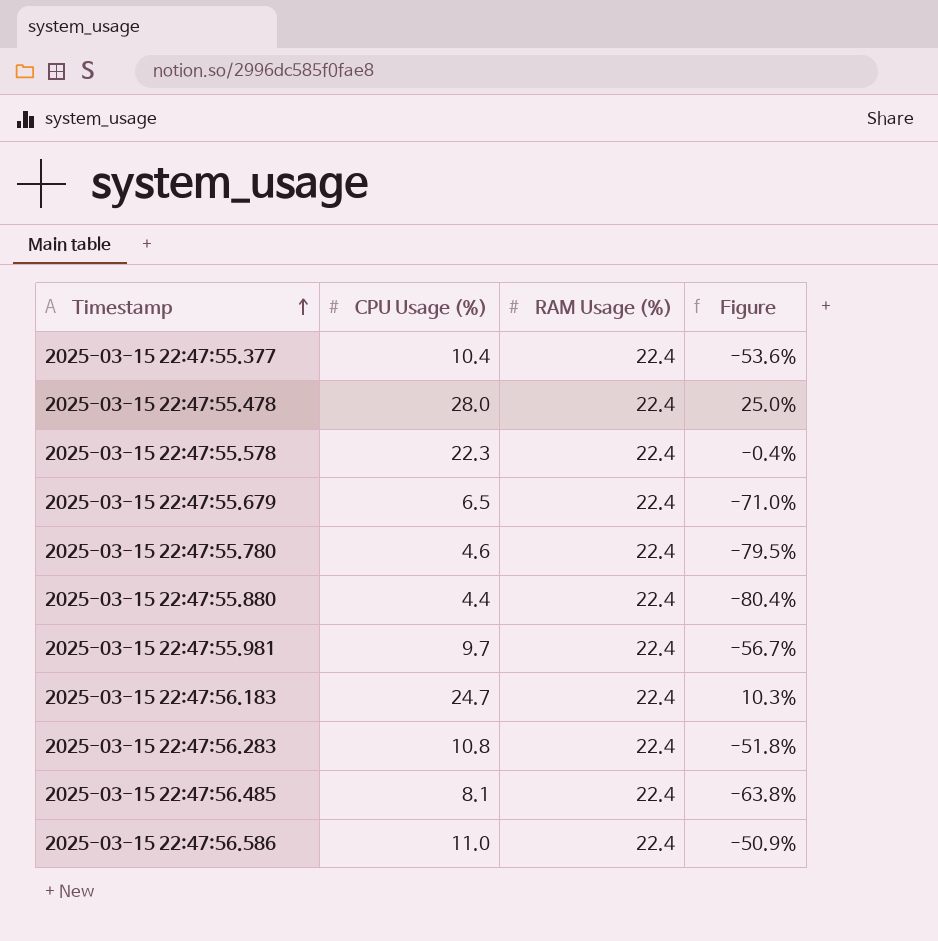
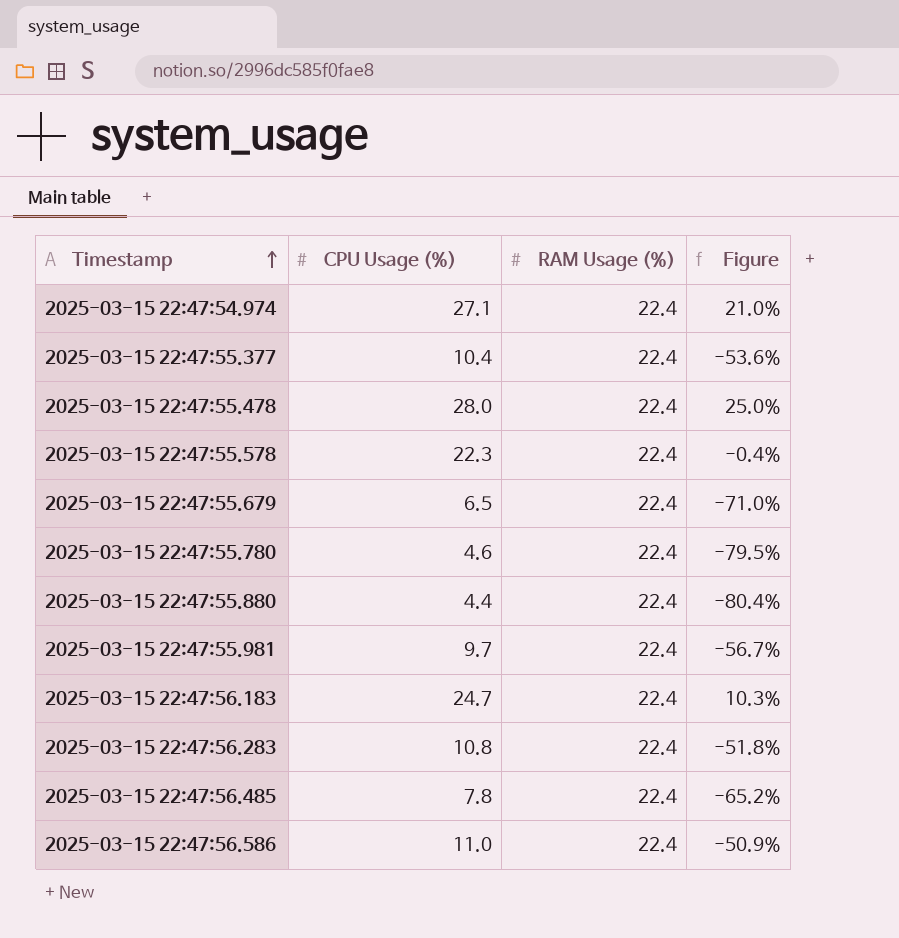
row 2025-03-15 22:47:54.974: none -> 27.1 | 22.4 | 21.0%
2025-03-15 22:47:56.485 | CPU Usage (%): 8.1 -> 7.8
2025-03-15 22:47:56.485 | Figure: -63.8% -> -65.2%

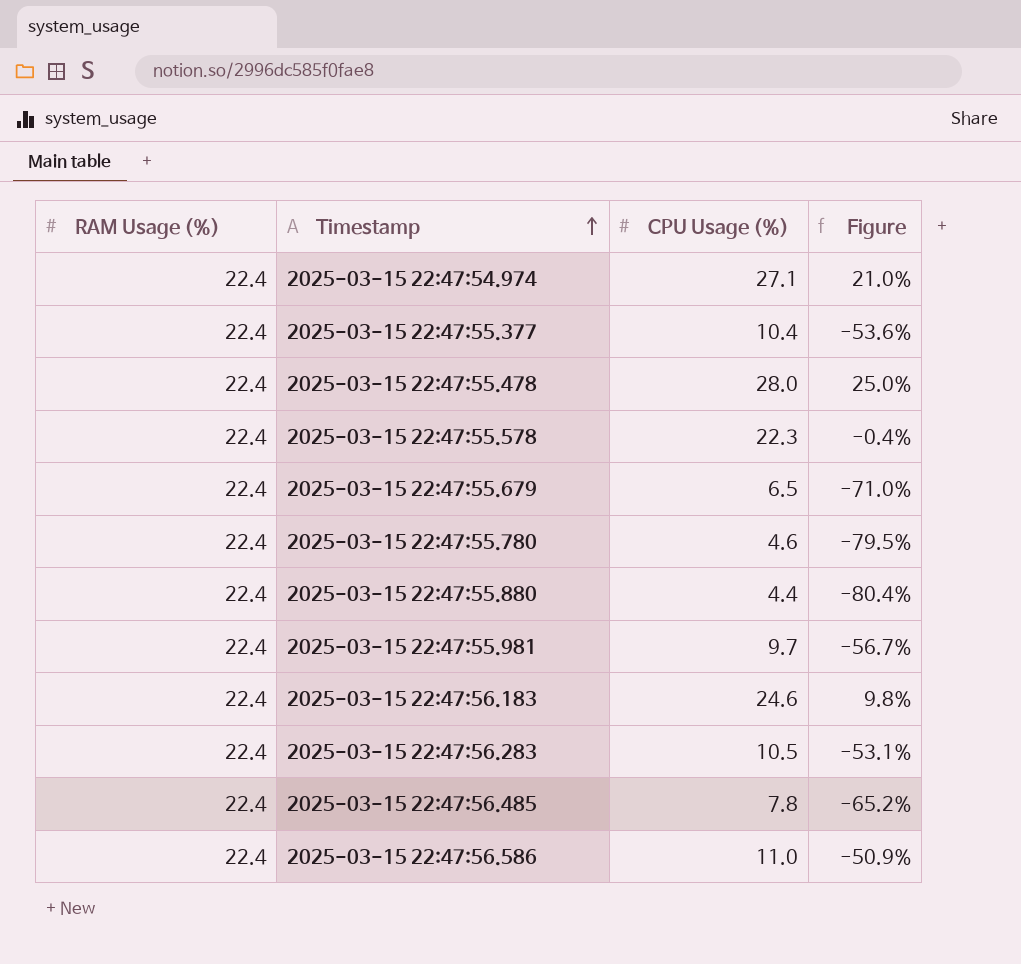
column RAM Usage (%) | position: 3 -> 1
2025-03-15 22:47:56.183 | CPU Usage (%): 24.7 -> 24.6
2025-03-15 22:47:56.183 | Figure: 10.3% -> 9.8%
2025-03-15 22:47:56.283 | CPU Usage (%): 10.8 -> 10.5
2025-03-15 22:47:56.283 | Figure: -51.8% -> -53.1%

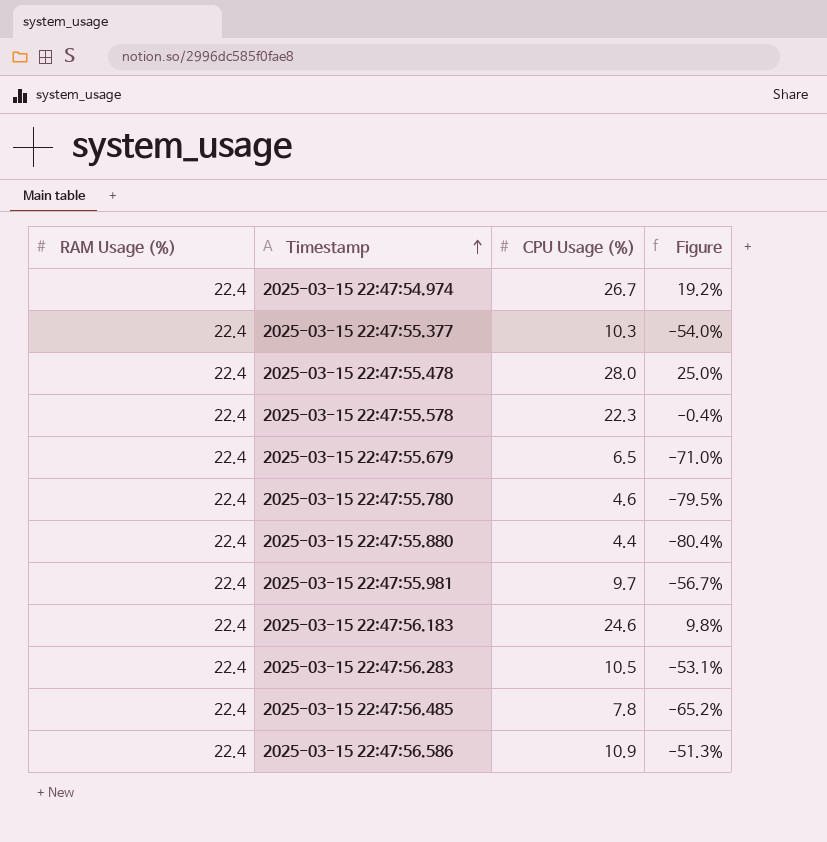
2025-03-15 22:47:54.974 | CPU Usage (%): 27.1 -> 26.7
2025-03-15 22:47:54.974 | Figure: 21.0% -> 19.2%
2025-03-15 22:47:55.377 | CPU Usage (%): 10.4 -> 10.3
2025-03-15 22:47:55.377 | Figure: -53.6% -> -54.0%
2025-03-15 22:47:56.586 | CPU Usage (%): 11.0 -> 10.9
2025-03-15 22:47:56.586 | Figure: -50.9% -> -51.3%

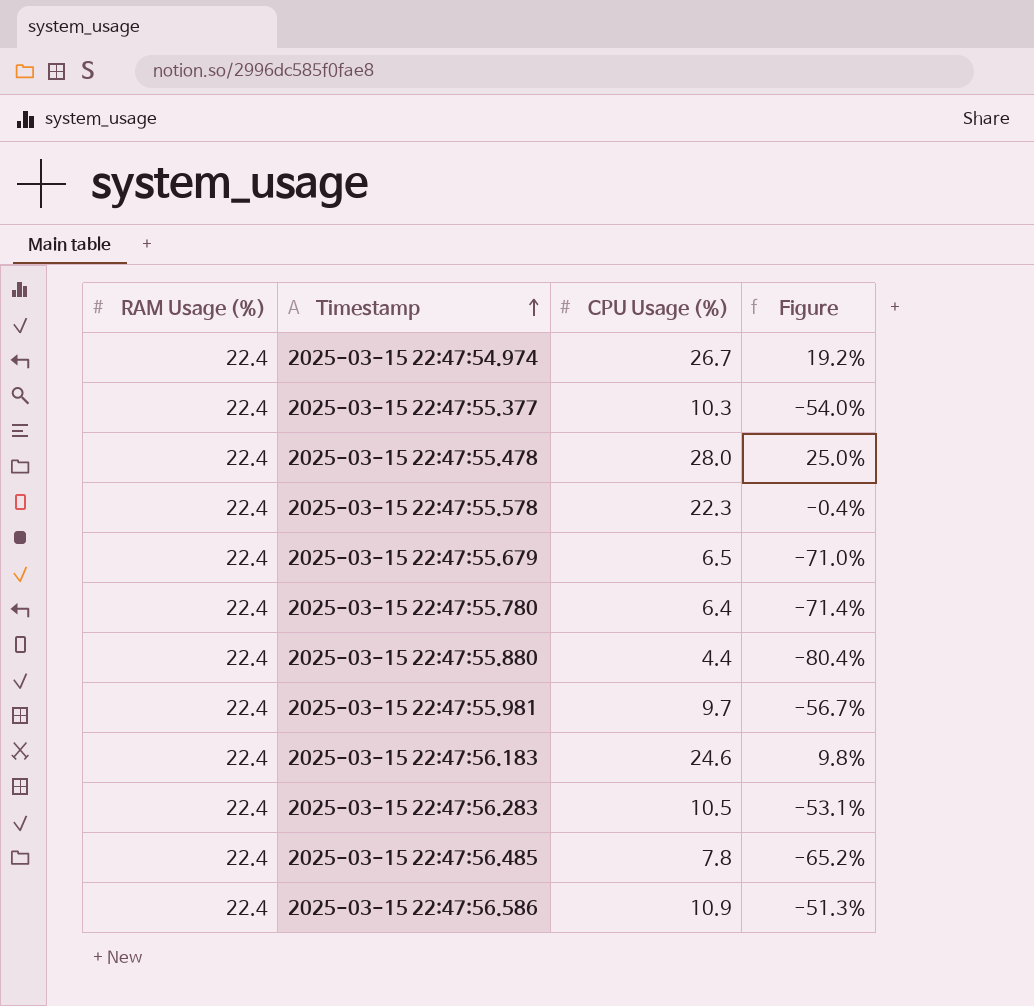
2025-03-15 22:47:55.780 | CPU Usage (%): 4.6 -> 6.4
2025-03-15 22:47:55.780 | Figure: -79.5% -> -71.4%

